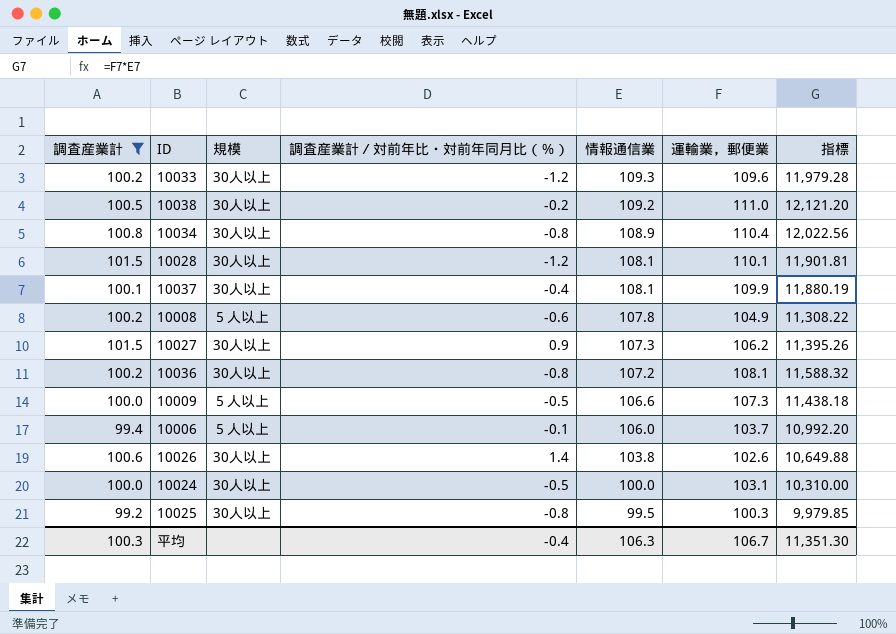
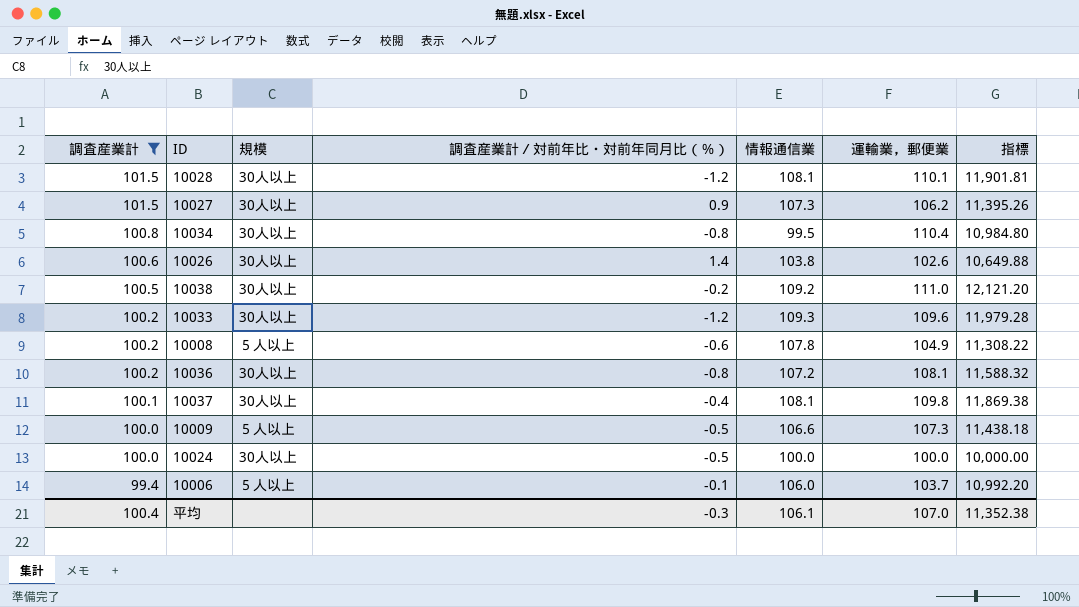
row order: 情報通信業 descending -> 調査産業計 descending
row 10025: 99.2 | 30人以上 | -0.8 | 99.5 | 100.3 | 9,979.85 -> none
10034 | 情報通信業: 108.9 -> 99.5
10034 | 指標: 12,022.56 -> 10,984.80
10037 | 運輸業，郵便業: 109.9 -> 109.8
10037 | 指標: 11,880.19 -> 11,869.38
10024 | 運輸業，郵便業: 103.1 -> 100.0
10024 | 指標: 10,310.00 -> 10,000.00
平均 | 調査産業計: 100.3 -> 100.4
平均 | 調査産業計／対前年比・対前年同月比（％）: -0.4 -> -0.3
平均 | 情報通信業: 106.3 -> 106.1
平均 | 運輸業，郵便業: 106.7 -> 107.0
平均 | 指標: 11,351.30 -> 11,352.38

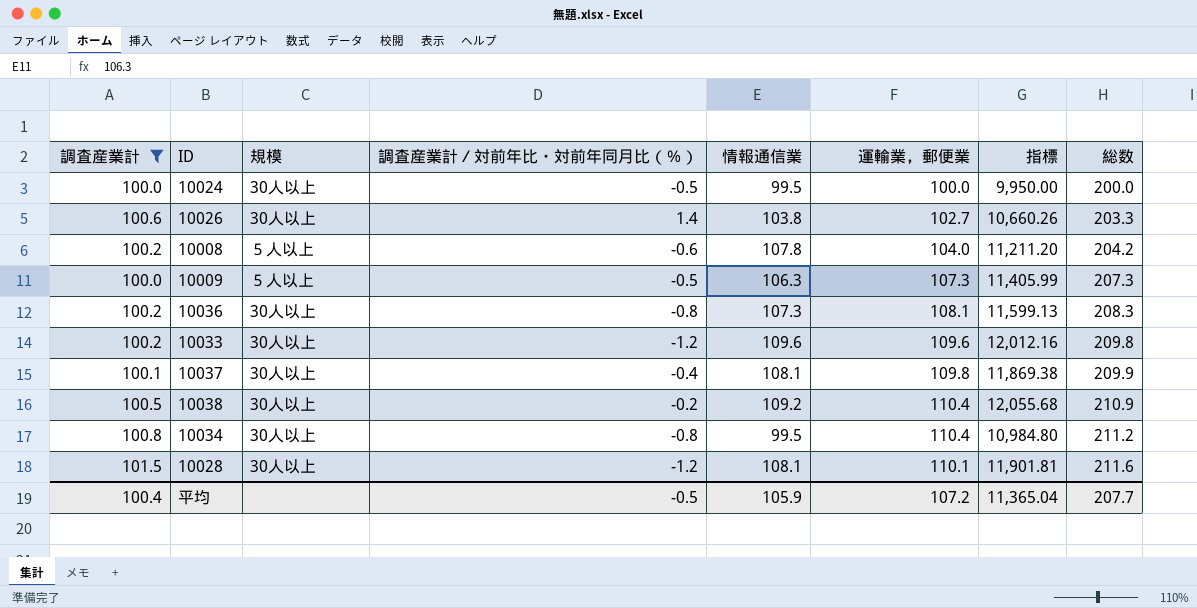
row order: 調査産業計 descending -> 総数 ascending
column 総数 | formula: none -> [調査産業計] + [運輸業，郵便業]
row 10027: 101.5 | 30人以上 | 0.9 | 107.3 | 106.2 | 11,395.26 -> none
row 10006: 99.4 | ５人以上 | -0.1 | 106.0 | 103.7 | 10,992.20 -> none
10024 | 情報通信業: 100.0 -> 99.5
10024 | 指標: 10,000.00 -> 9,950.00
10026 | 運輸業，郵便業: 102.6 -> 102.7
10026 | 指標: 10,649.88 -> 10,660.26
10008 | 運輸業，郵便業: 104.9 -> 104.0
10008 | 指標: 11,308.22 -> 11,211.20
10009 | 情報通信業: 106.6 -> 106.3
10009 | 指標: 11,438.18 -> 11,405.99
10036 | 情報通信業: 107.2 -> 107.3
10036 | 指標: 11,588.32 -> 11,599.13
10033 | 情報通信業: 109.3 -> 109.6
10033 | 指標: 11,979.28 -> 12,012.16
10038 | 運輸業，郵便業: 111.0 -> 110.4
10038 | 指標: 12,121.20 -> 12,055.68
平均 | 調査産業計／対前年比・対前年同月比（％）: -0.3 -> -0.5
平均 | 情報通信業: 106.1 -> 105.9
平均 | 運輸業，郵便業: 107.0 -> 107.2
平均 | 指標: 11,352.38 -> 11,365.04

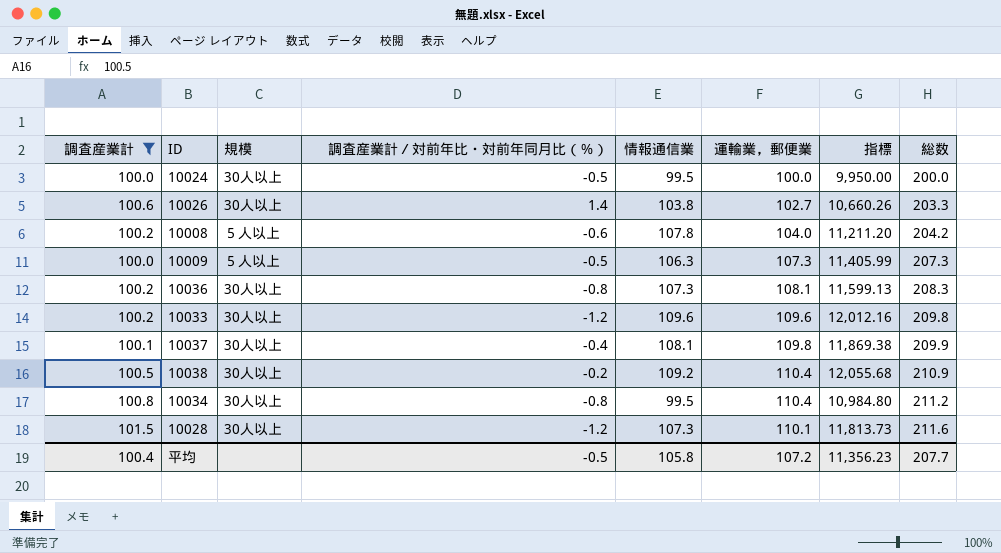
10028 | 情報通信業: 108.1 -> 107.3
10028 | 指標: 11,901.81 -> 11,813.73
平均 | 情報通信業: 105.9 -> 105.8
平均 | 指標: 11,365.04 -> 11,356.23

